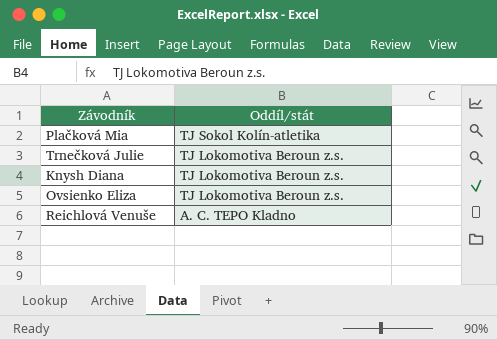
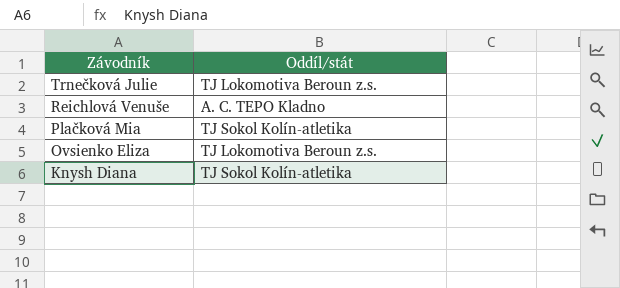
row order: Oddíl/stát descending -> Závodník descending
Knysh Diana | Oddíl/stát: TJ Lokomotiva Beroun z.s. -> TJ Sokol Kolín-atletika

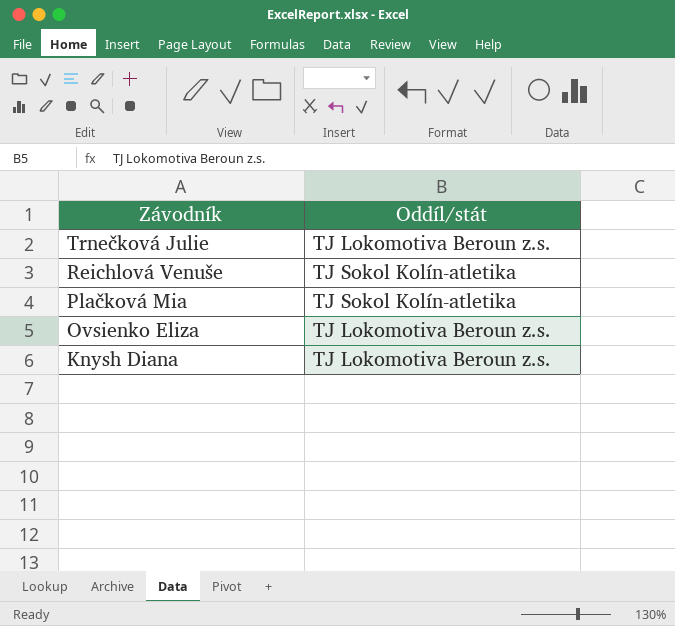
Reichlová Venuše | Oddíl/stát: A. C. TEPO Kladno -> TJ Sokol Kolín-atletika
Knysh Diana | Oddíl/stát: TJ Sokol Kolín-atletika -> TJ Lokomotiva Beroun z.s.

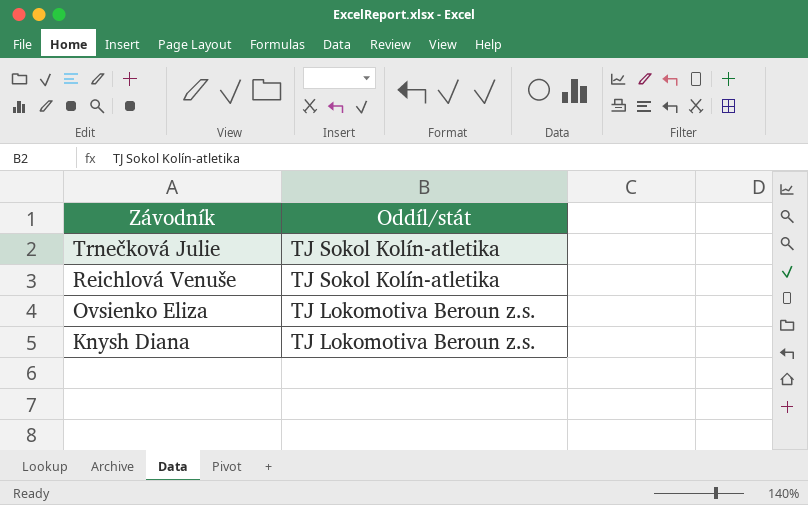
row Plačková Mia: TJ Sokol Kolín-atletika -> none
Trnečková Julie | Oddíl/stát: TJ Lokomotiva Beroun z.s. -> TJ Sokol Kolín-atletika

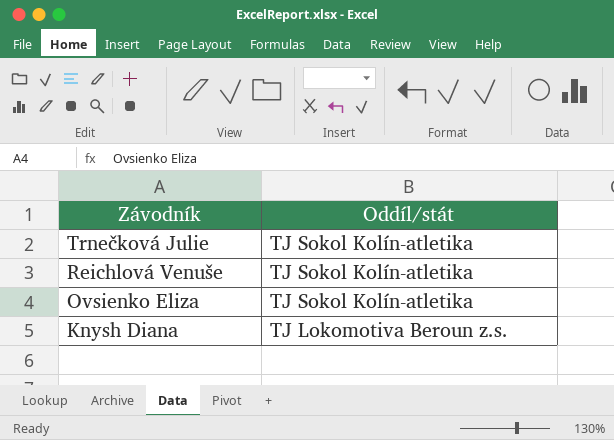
Ovsienko Eliza | Oddíl/stát: TJ Lokomotiva Beroun z.s. -> TJ Sokol Kolín-atletika

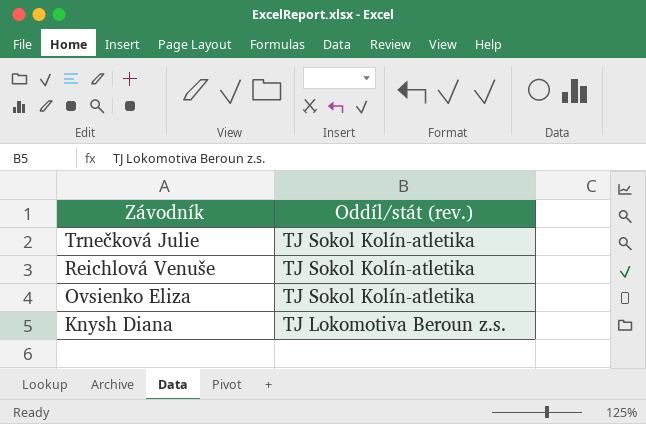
column name: Oddíl/stát -> Oddíl/stát (rev.)

